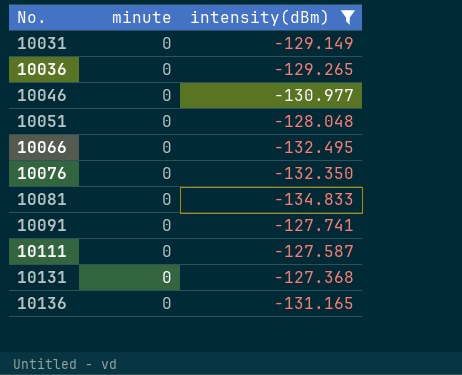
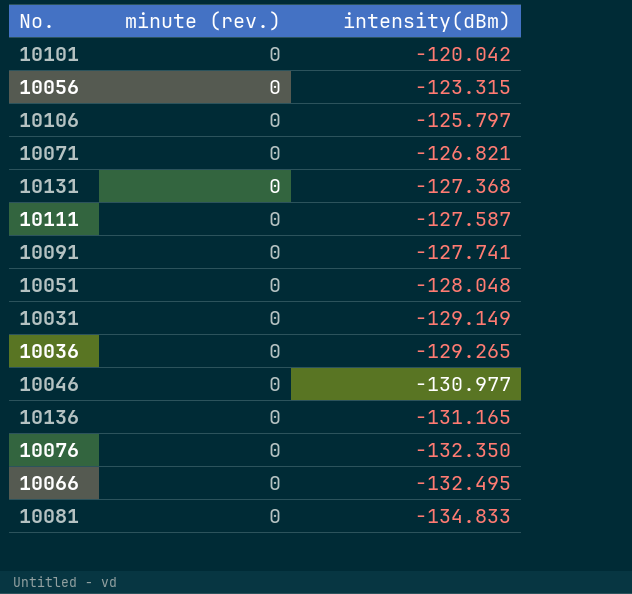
filter: intensity(dBm) <= -127.368 -> none
row order: No. ascending -> intensity(dBm) descending
column name: minute -> minute (rev.)

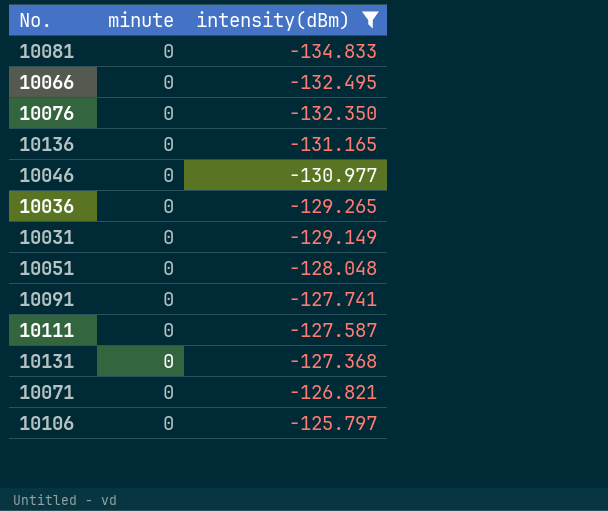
filter: none -> intensity(dBm) <= -125.797
row order: intensity(dBm) descending -> intensity(dBm) ascending
column name: minute (rev.) -> minute

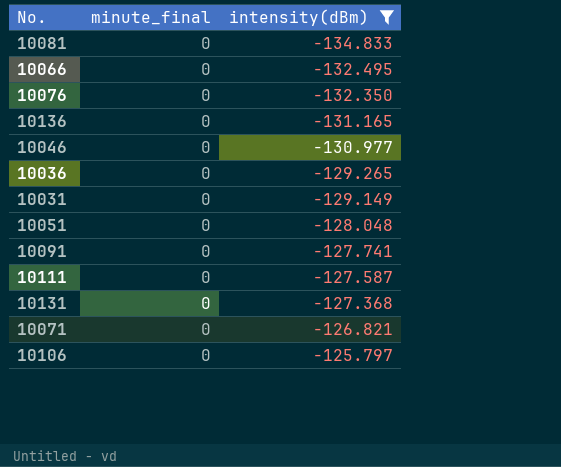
column name: minute -> minute_final

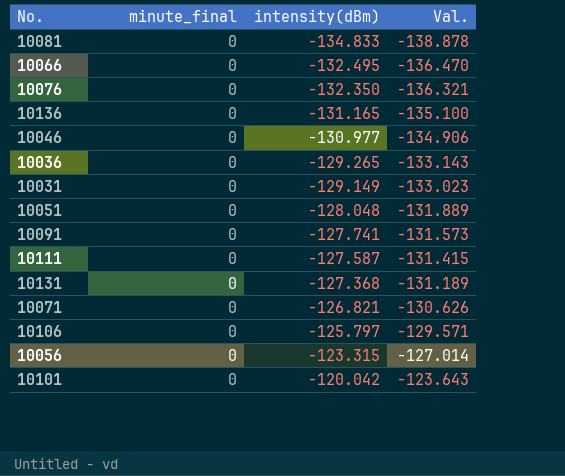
filter: intensity(dBm) <= -125.797 -> none
column Val. | formula: none -> [intensity(dBm)] * 1.03

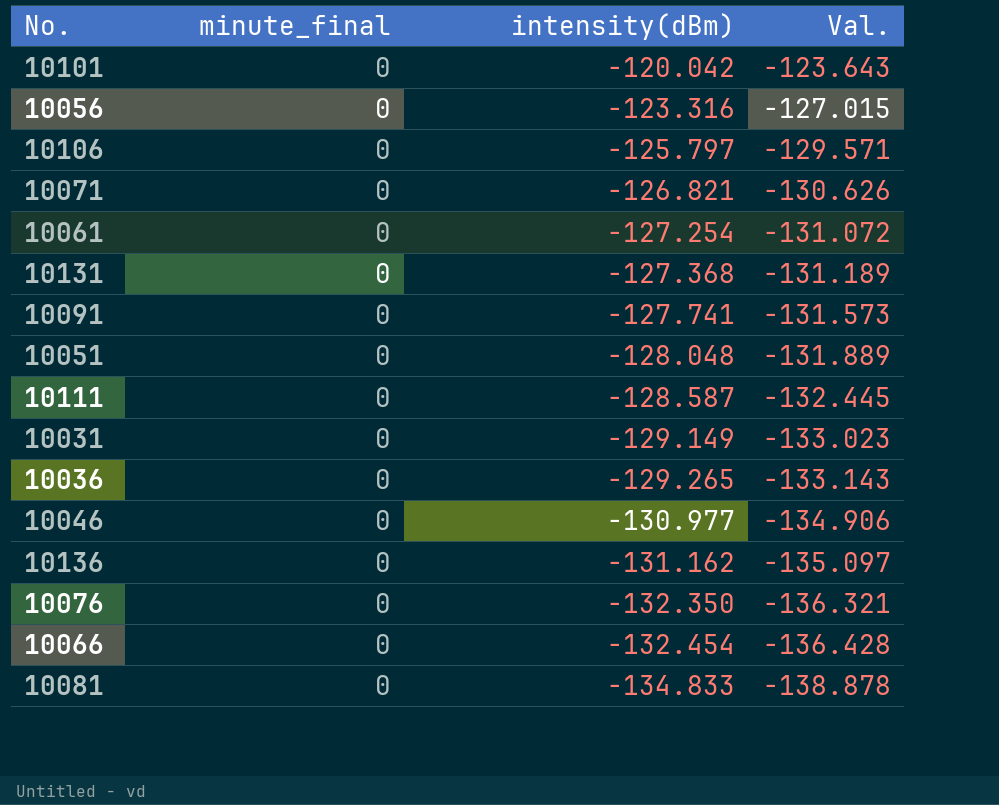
row order: intensity(dBm) ascending -> intensity(dBm) descending
10056 | intensity(dBm): -123.315 -> -123.316
10056 | Val.: -127.014 -> -127.015
row 10061: none -> 0 | -127.254 | -131.072
10111 | intensity(dBm): -127.587 -> -128.587
10111 | Val.: -131.415 -> -132.445
10136 | intensity(dBm): -131.165 -> -131.162
10136 | Val.: -135.100 -> -135.097
10066 | intensity(dBm): -132.495 -> -132.454
10066 | Val.: -136.470 -> -136.428

